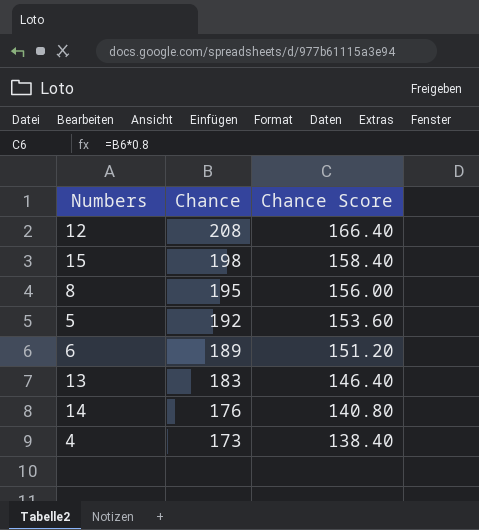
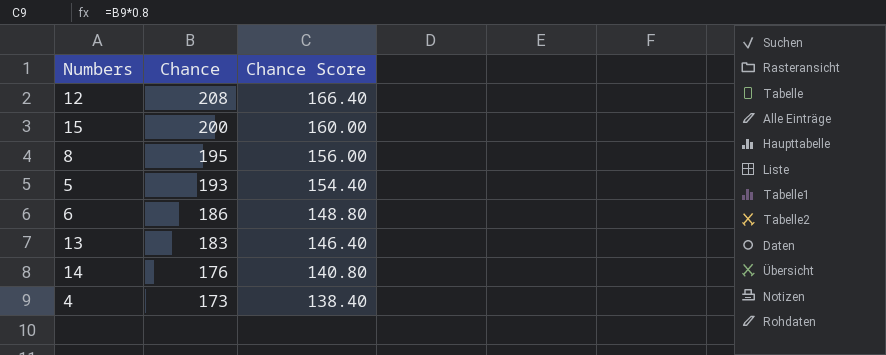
15 | Chance: 198 -> 200
15 | Chance Score: 158.40 -> 160.00
5 | Chance: 192 -> 193
5 | Chance Score: 153.60 -> 154.40
6 | Chance: 189 -> 186
6 | Chance Score: 151.20 -> 148.80

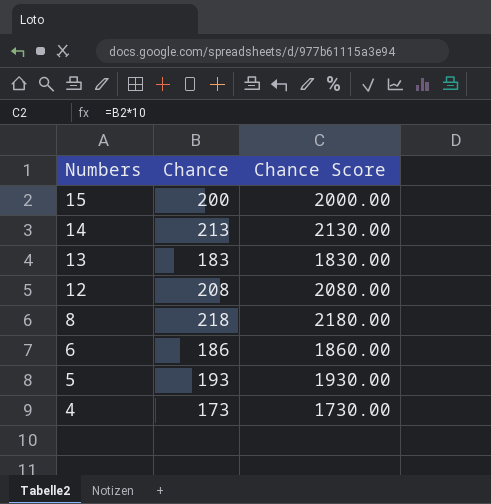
row order: Chance descending -> Numbers descending
column Chance Score | formula: [Chance] * 0.8 -> [Chance] * 10
14 | Chance: 176 -> 213
8 | Chance: 195 -> 218

